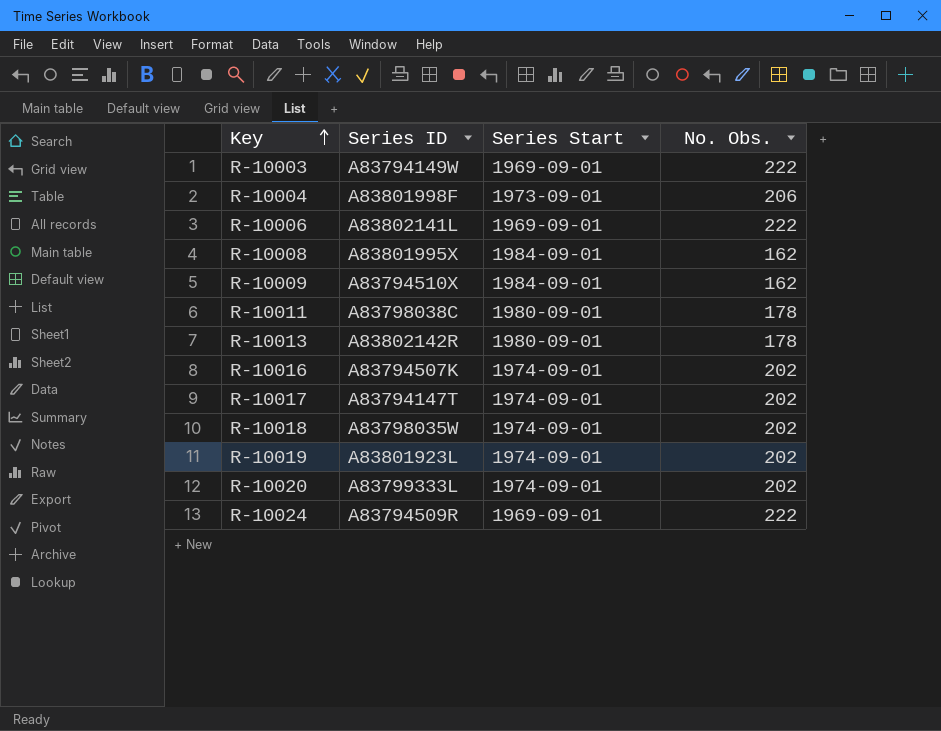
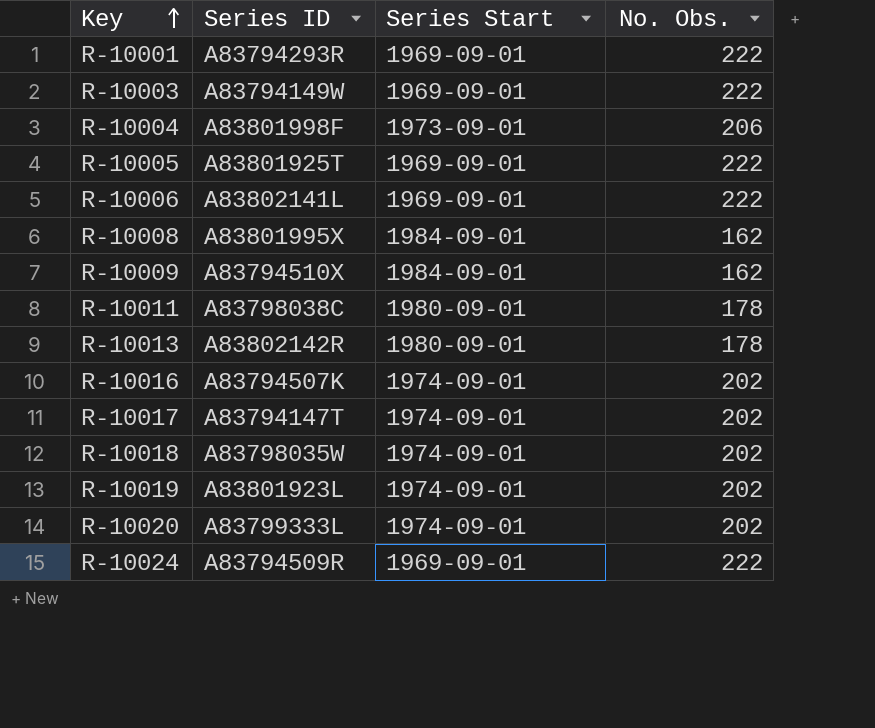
row R-10001: none -> A83794293R | 1969-09-01 | 222
row R-10005: none -> A83801925T | 1969-09-01 | 222

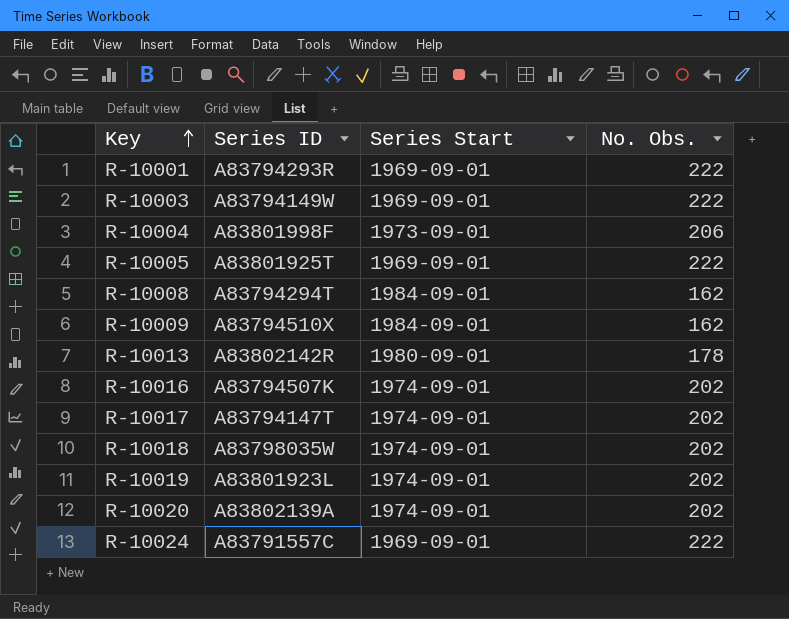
row R-10006: A83802141L | 1969-09-01 | 222 -> none
row R-10011: A83798038C | 1980-09-01 | 178 -> none
R-10008 | Series ID: A83801995X -> A83794294T
R-10020 | Series ID: A83799333L -> A83802139A
R-10024 | Series ID: A83794509R -> A83791557C

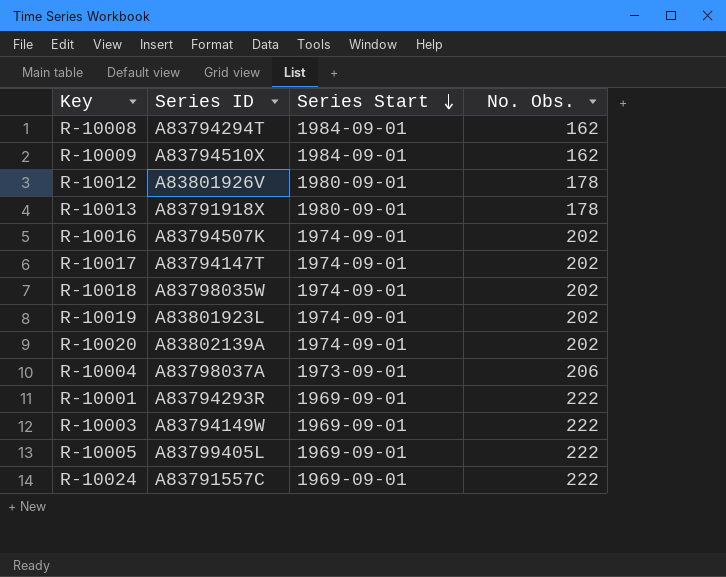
row order: Key ascending -> Series Start descending
row R-10012: none -> A83801926V | 1980-09-01 | 178
R-10013 | Series ID: A83802142R -> A83791918X
R-10004 | Series ID: A83801998F -> A83798037A
R-10005 | Series ID: A83801925T -> A83799405L

